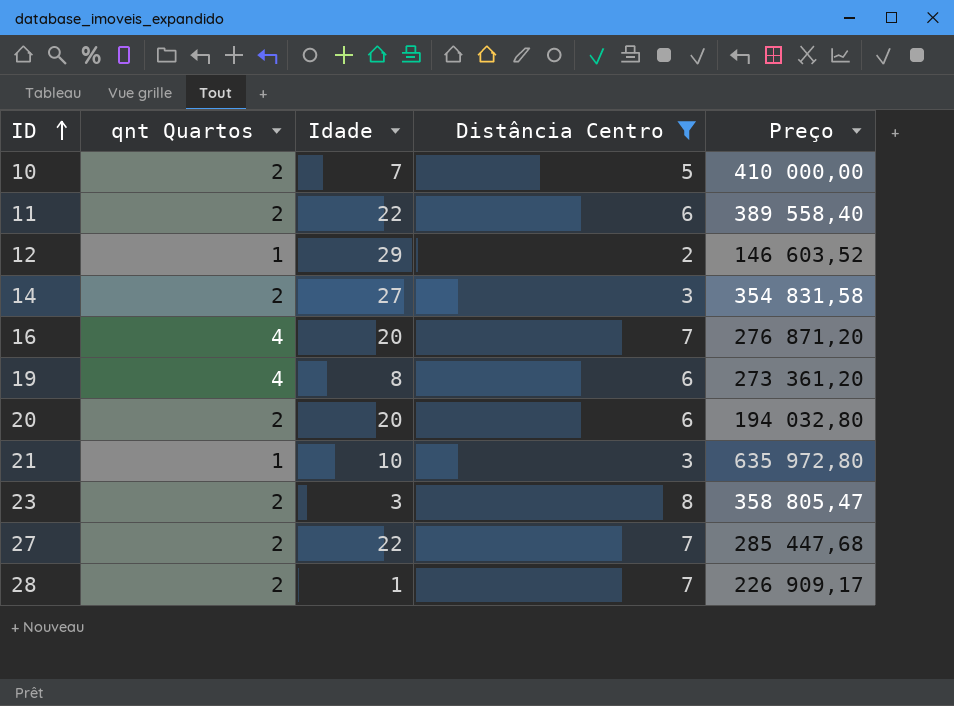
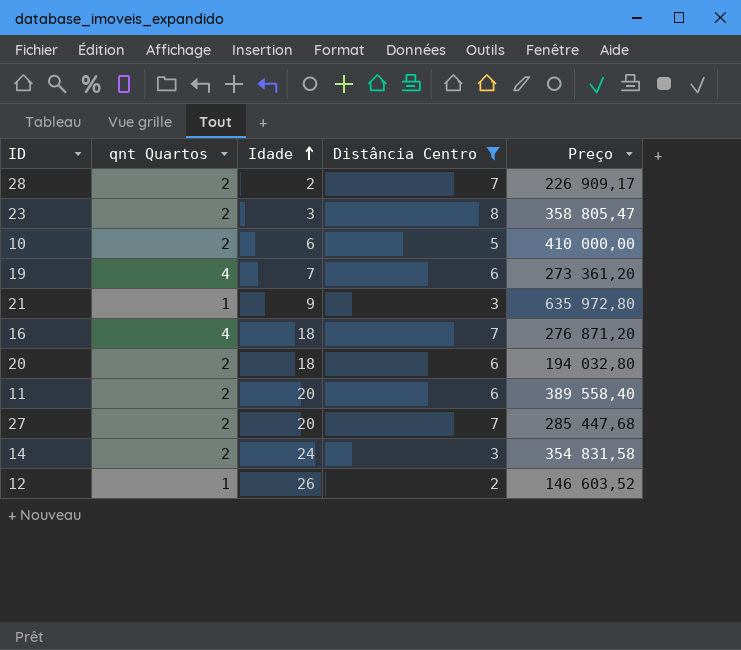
row order: ID ascending -> Idade ascending
28 | Idade: 1 -> 2
10 | Idade: 7 -> 6
19 | Idade: 8 -> 7
21 | Idade: 10 -> 9
16 | Idade: 20 -> 18
20 | Idade: 20 -> 18
11 | Idade: 22 -> 20
27 | Idade: 22 -> 20
14 | Idade: 27 -> 24
12 | Idade: 29 -> 26

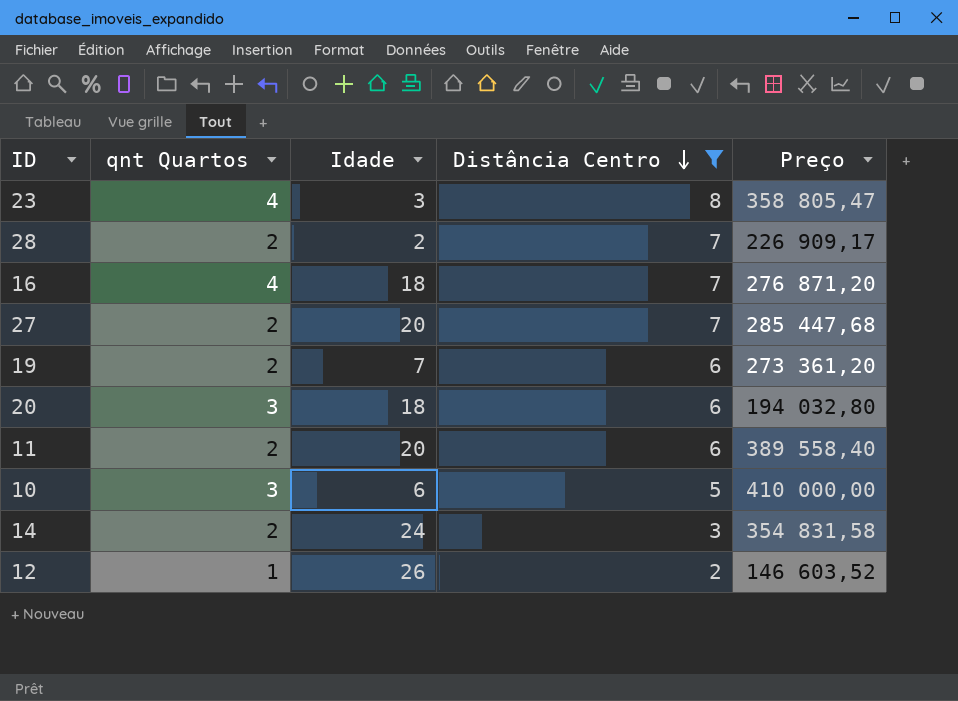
row order: Idade ascending -> Distância Centro descending
row 21: 1 | 9 | 3 | 635 972,80 -> none
23 | qnt Quartos: 2 -> 4
19 | qnt Quartos: 4 -> 2
20 | qnt Quartos: 2 -> 3
10 | qnt Quartos: 2 -> 3

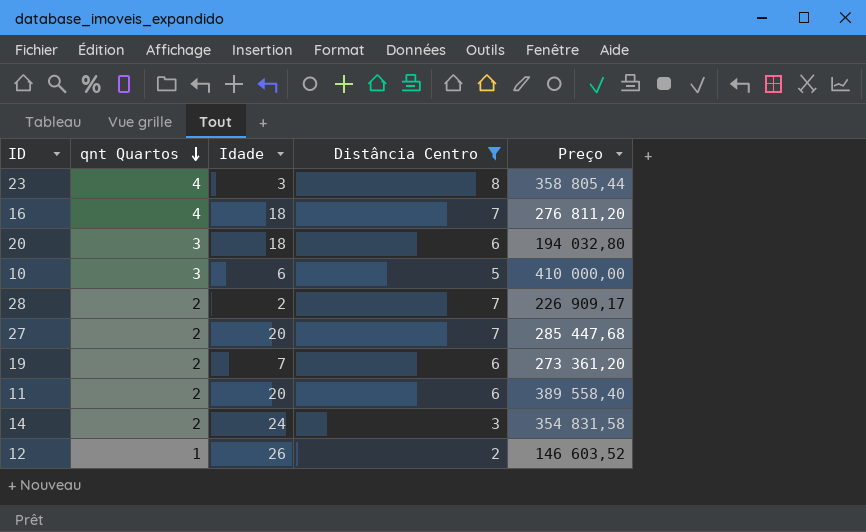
row order: Distância Centro descending -> qnt Quartos descending
23 | Preço: 358 805,47 -> 358 805,44
16 | Preço: 276 871,20 -> 276 811,20

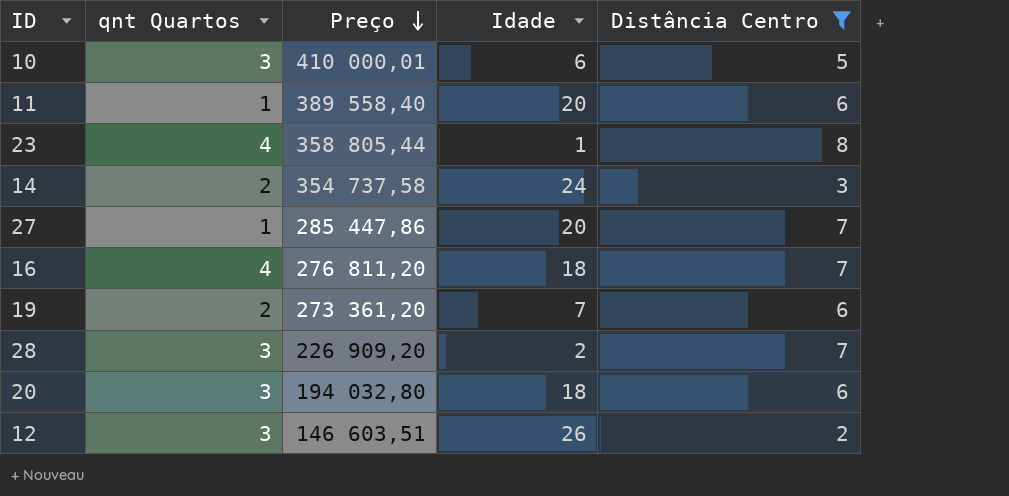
row order: qnt Quartos descending -> Preço descending
column Preço | position: 5 -> 3
10 | Preço: 410 000,00 -> 410 000,01
11 | qnt Quartos: 2 -> 1
23 | Idade: 3 -> 1
14 | Preço: 354 831,58 -> 354 737,58
27 | qnt Quartos: 2 -> 1
27 | Preço: 285 447,68 -> 285 447,86
28 | qnt Quartos: 2 -> 3
28 | Preço: 226 909,17 -> 226 909,20
12 | qnt Quartos: 1 -> 3
12 | Preço: 146 603,52 -> 146 603,51

